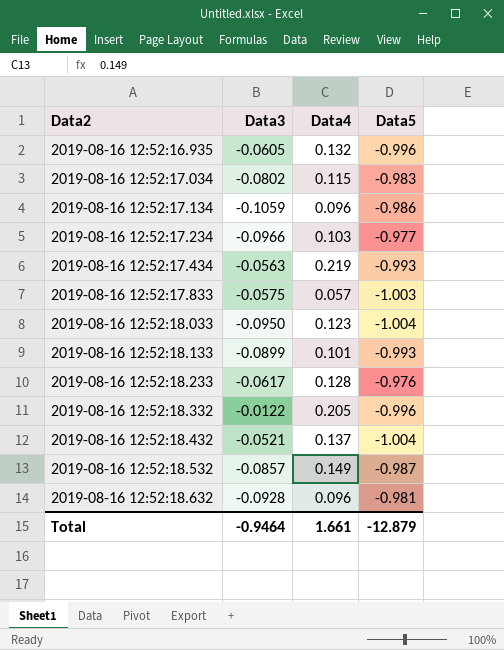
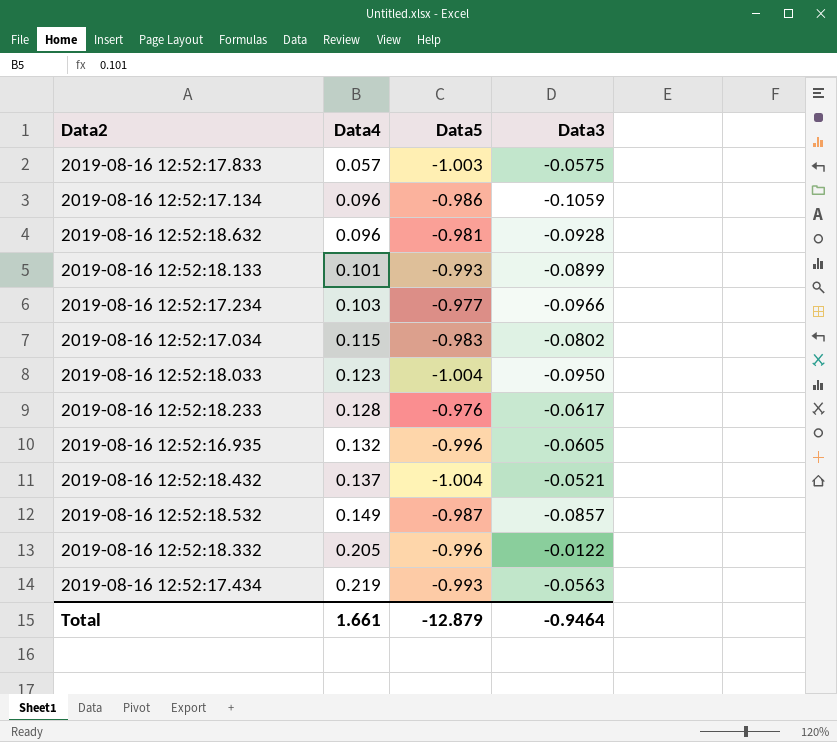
row order: Data2 ascending -> Data4 ascending
column Data3 | position: 2 -> 4

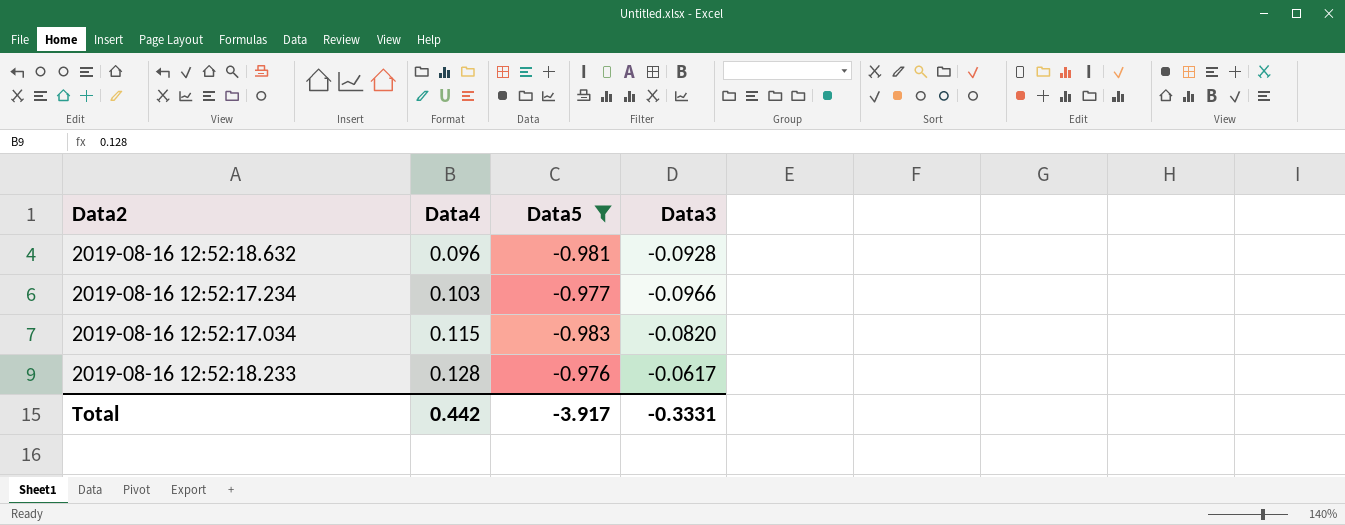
filter: none -> Data5 >= -0.983
2019-08-16 12:52:17.034 | Data3: -0.0802 -> -0.0820
Total | Data4: 1.661 -> 0.442
Total | Data5: -12.879 -> -3.917
Total | Data3: -0.9464 -> -0.3331

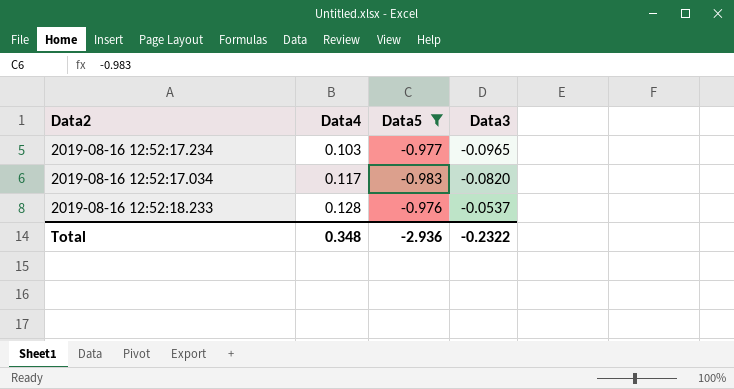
row 2019-08-16 12:52:18.632: 0.096 | -0.981 | -0.0928 -> none
2019-08-16 12:52:17.234 | Data3: -0.0966 -> -0.0965
2019-08-16 12:52:17.034 | Data4: 0.115 -> 0.117
2019-08-16 12:52:18.233 | Data3: -0.0617 -> -0.0537
Total | Data4: 0.442 -> 0.348
Total | Data5: -3.917 -> -2.936
Total | Data3: -0.3331 -> -0.2322

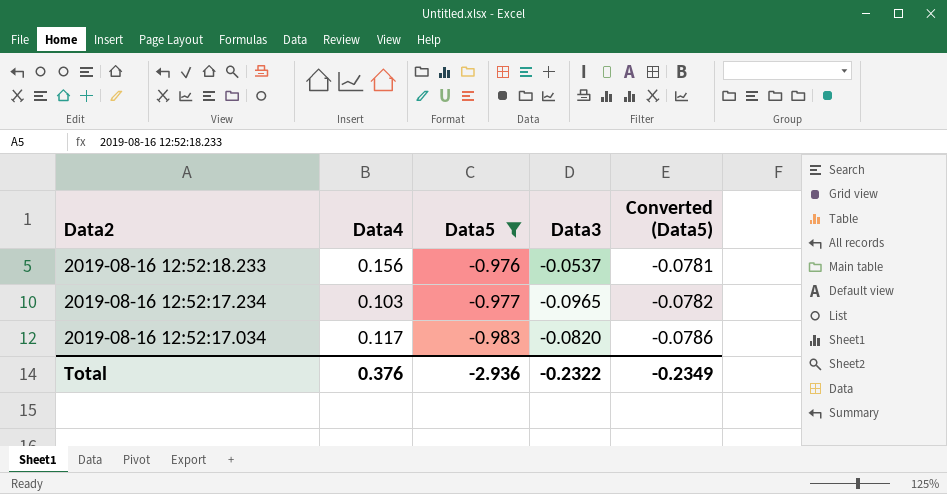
row order: Data4 ascending -> Data2 descending
column Converted (Data5) | formula: none -> [Data5] * 0.08
2019-08-16 12:52:18.233 | Data4: 0.128 -> 0.156
Total | Data4: 0.348 -> 0.376

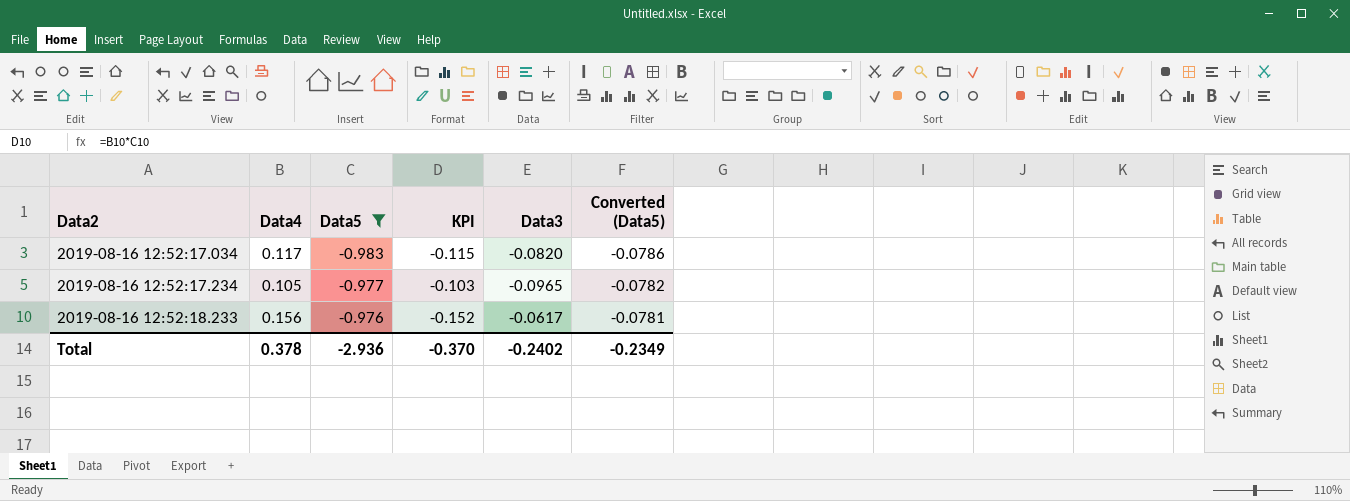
row order: Data2 descending -> Data2 ascending
column KPI | formula: none -> [Data4] * [Data5]
2019-08-16 12:52:17.234 | Data4: 0.103 -> 0.105
2019-08-16 12:52:18.233 | Data3: -0.0537 -> -0.0617
Total | Data4: 0.376 -> 0.378
Total | Data3: -0.2322 -> -0.2402

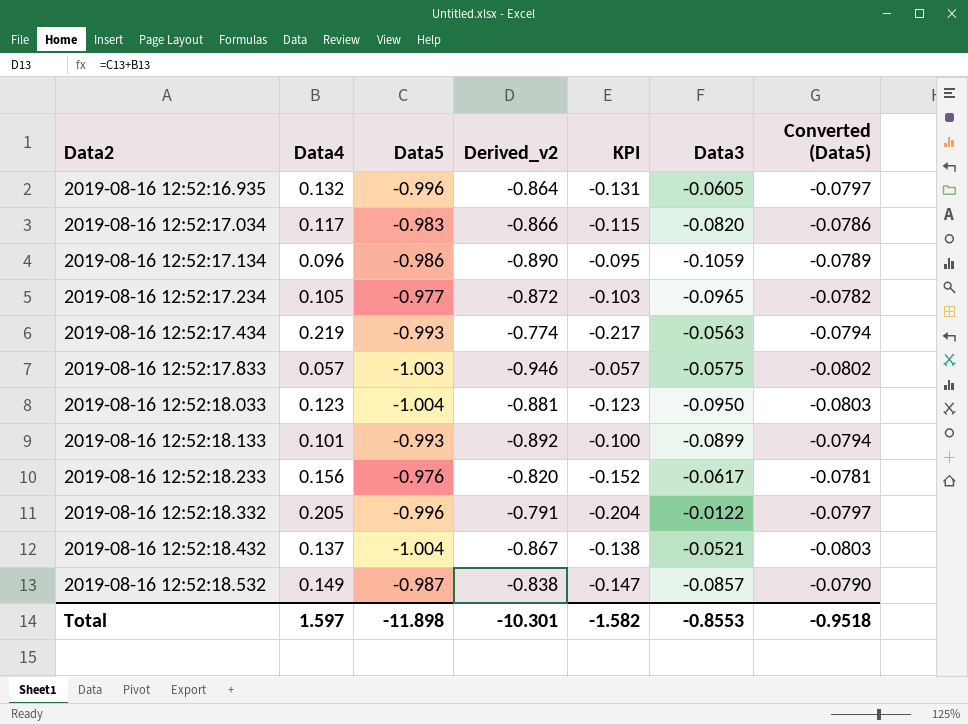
filter: Data5 >= -0.983 -> none
column Derived_v2 | formula: none -> [Data4] + [Data5]
Total | Data4: 0.378 -> 1.597
Total | Data5: -2.936 -> -11.898
Total | KPI: -0.370 -> -1.582
Total | Data3: -0.2402 -> -0.8553
Total | Converted (Data5): -0.2349 -> -0.9518

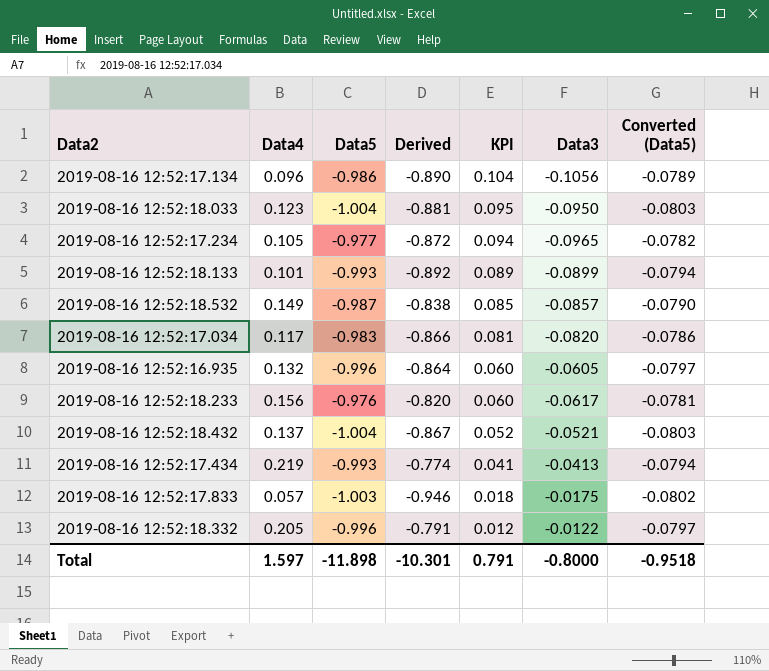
row order: Data2 ascending -> KPI descending
column name: Derived_v2 -> Derived
column KPI | formula: [Data4] * [Data5] -> [Data5] * [Data3]
2019-08-16 12:52:17.134 | Data3: -0.1059 -> -0.1056
2019-08-16 12:52:17.434 | Data3: -0.0563 -> -0.0413
2019-08-16 12:52:17.833 | Data3: -0.0575 -> -0.0175
Total | KPI: -1.582 -> 0.791
Total | Data3: -0.8553 -> -0.8000

